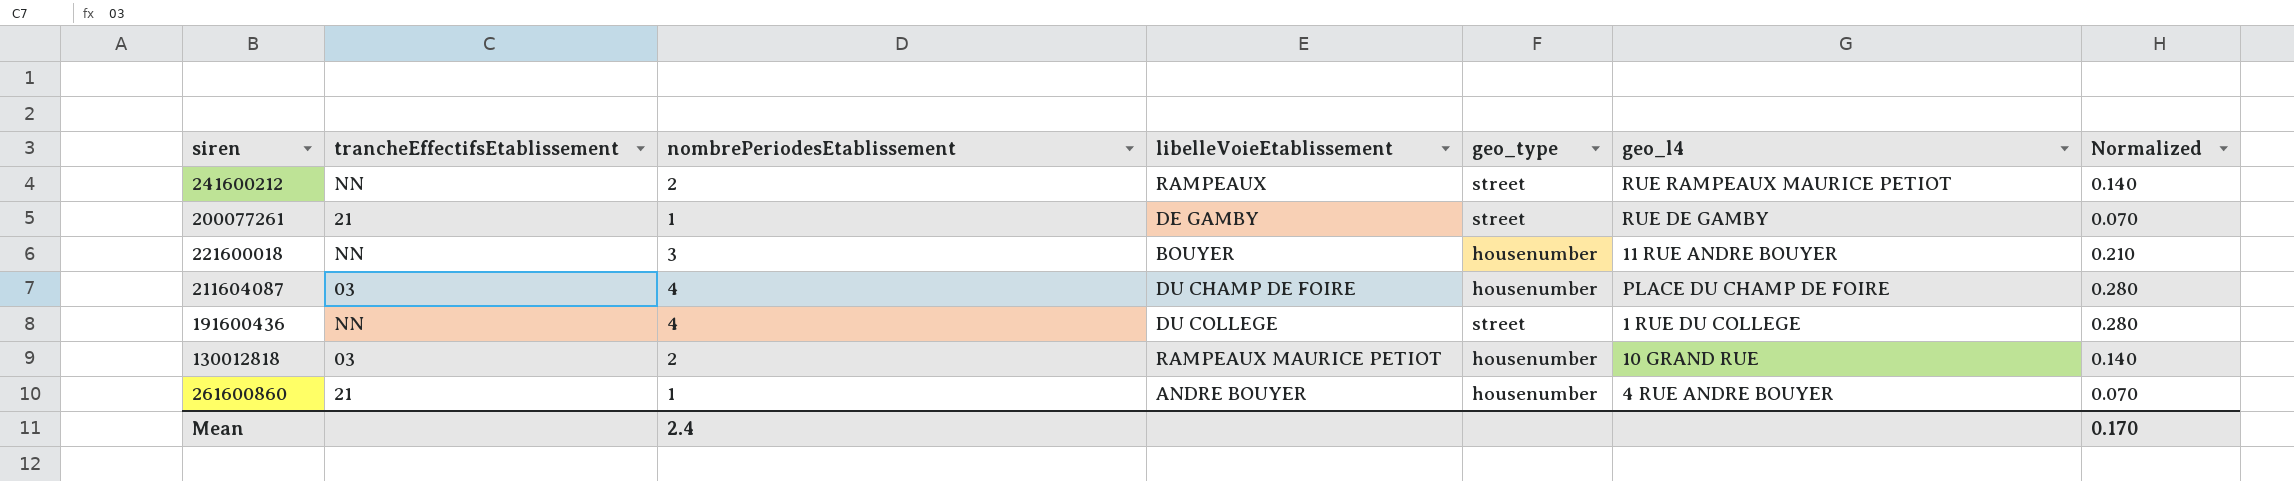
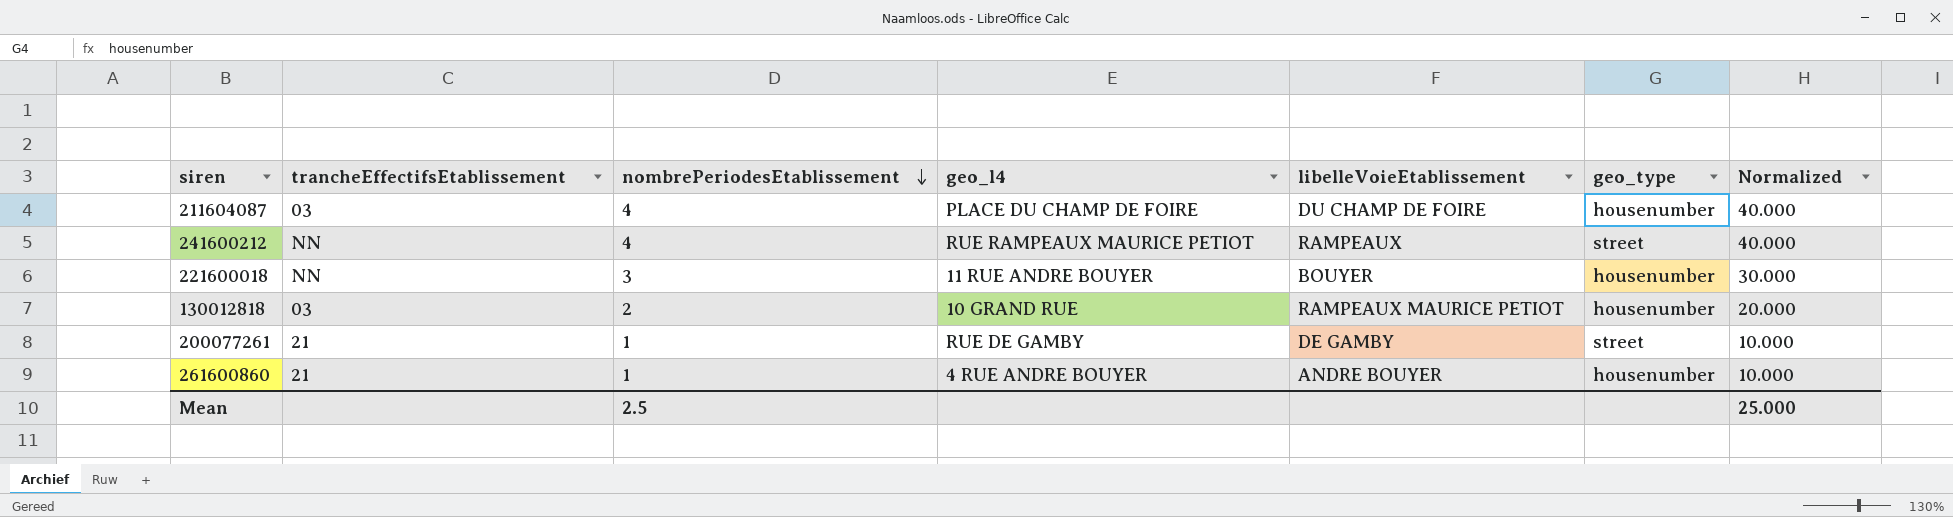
row order: none -> nombrePeriodesEtablissement descending
column geo_l4 | position: 6 -> 4
column Normalized | formula: [nombrePeriodesEtablissement] * 0.07 -> [nombrePeriodesEtablissement] * 10
row 191600436: NN | 4 | DU COLLEGE | street | 1 RUE DU COLLEGE | 0.280 -> none
241600212 | nombrePeriodesEtablissement: 2 -> 4
Mean | nombrePeriodesEtablissement: 2.4 -> 2.5
Mean | Normalized: 0.170 -> 25.000

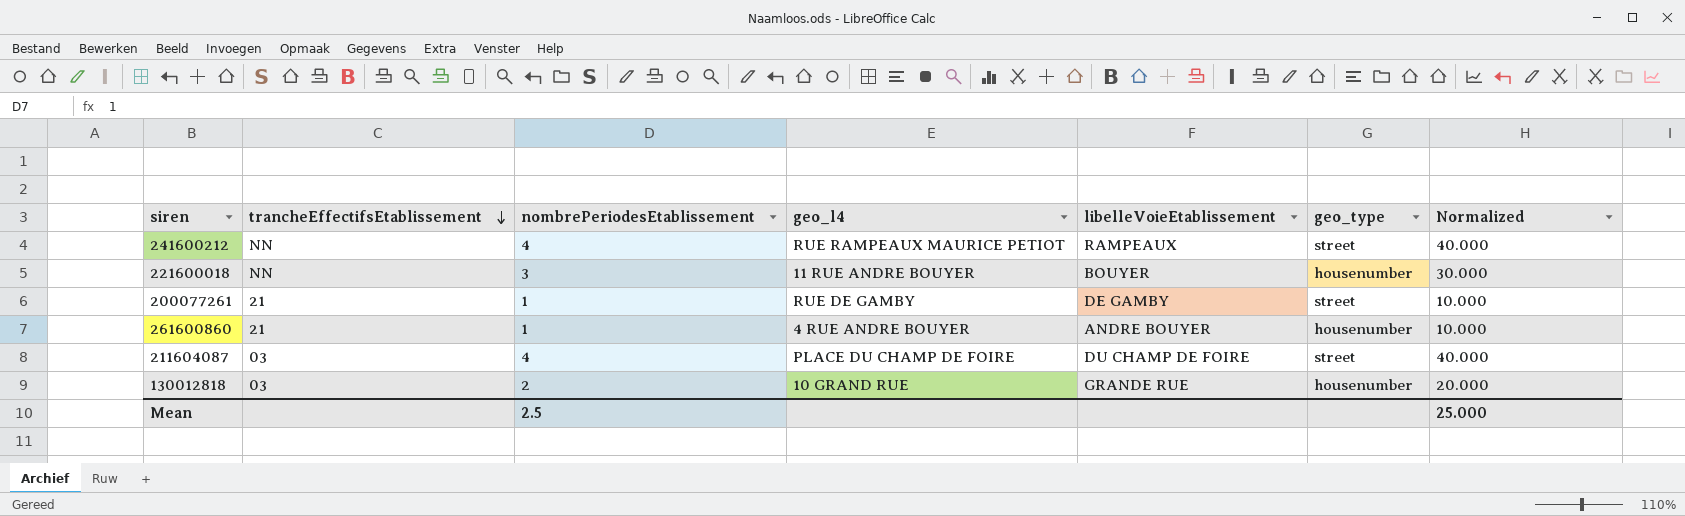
row order: nombrePeriodesEtablissement descending -> trancheEffectifsEtablissement descending
211604087 | geo_type: housenumber -> street
130012818 | libelleVoieEtablissement: RAMPEAUX MAURICE PETIOT -> GRANDE RUE

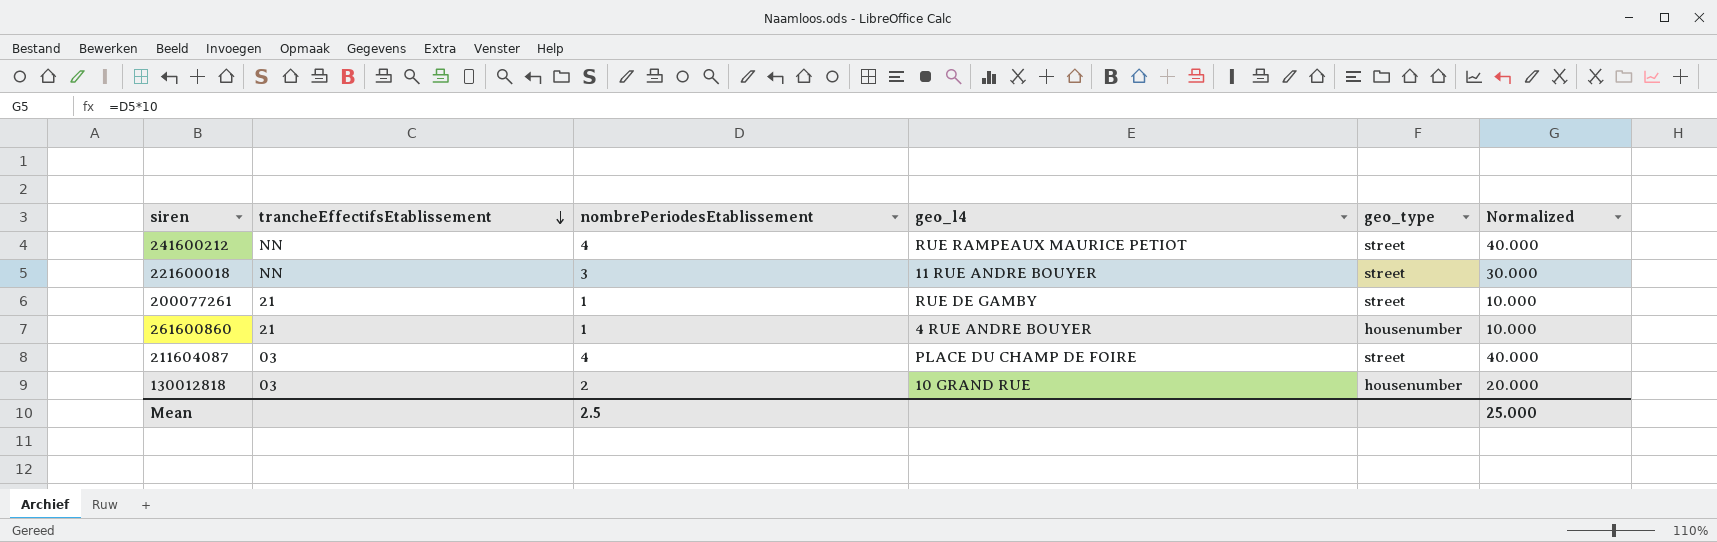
column libelleVoieEtablissement | position: 5 -> none
221600018 | geo_type: housenumber -> street

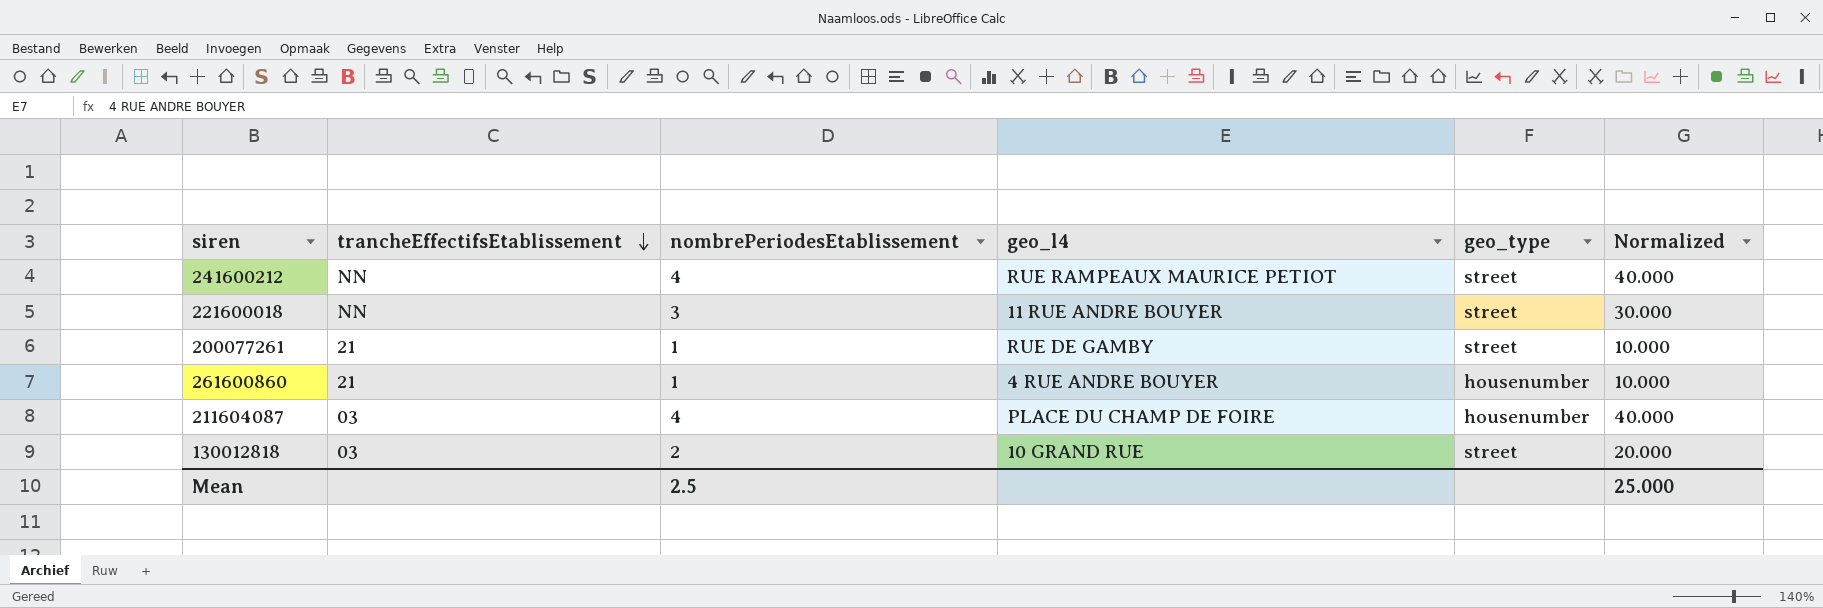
211604087 | geo_type: street -> housenumber
130012818 | geo_type: housenumber -> street

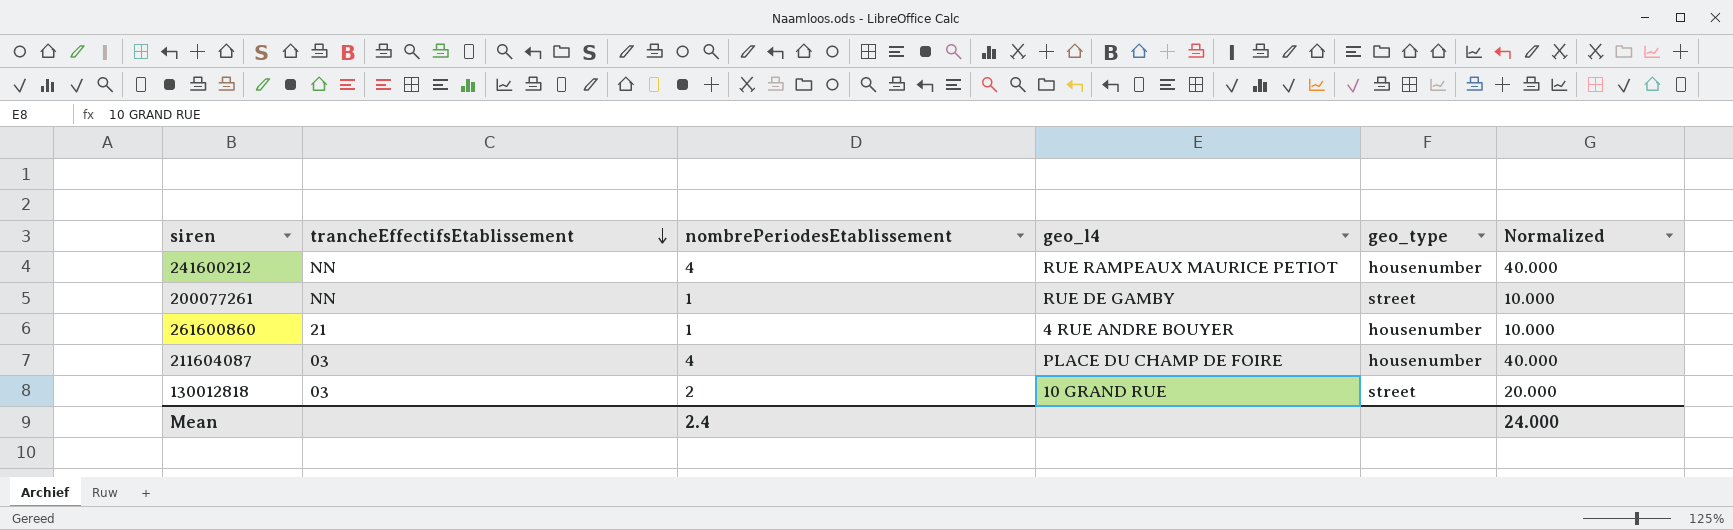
row 221600018: NN | 3 | 11 RUE ANDRE BOUYER | street | 30.000 -> none
241600212 | geo_type: street -> housenumber
200077261 | trancheEffectifsEtablissement: 21 -> NN
Mean | nombrePeriodesEtablissement: 2.5 -> 2.4
Mean | Normalized: 25.000 -> 24.000

